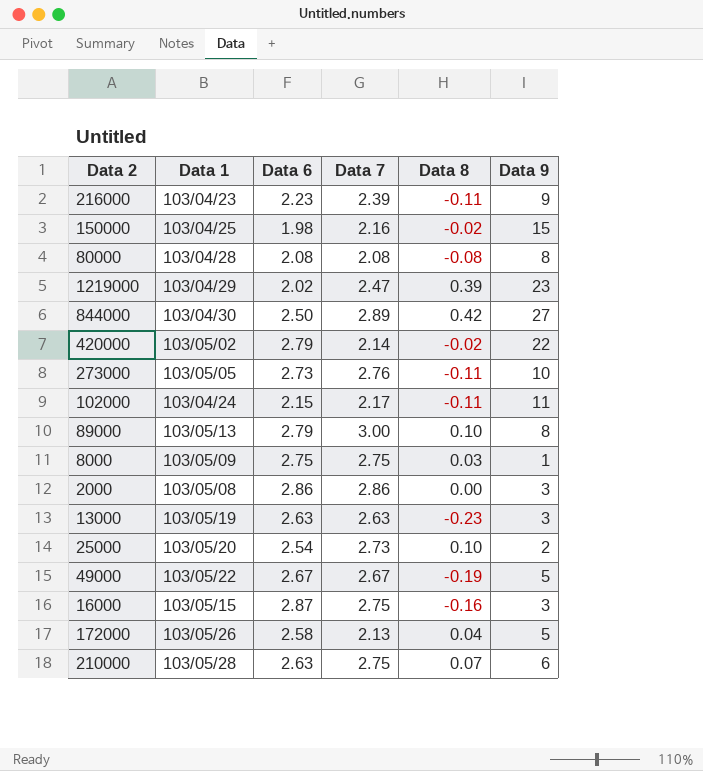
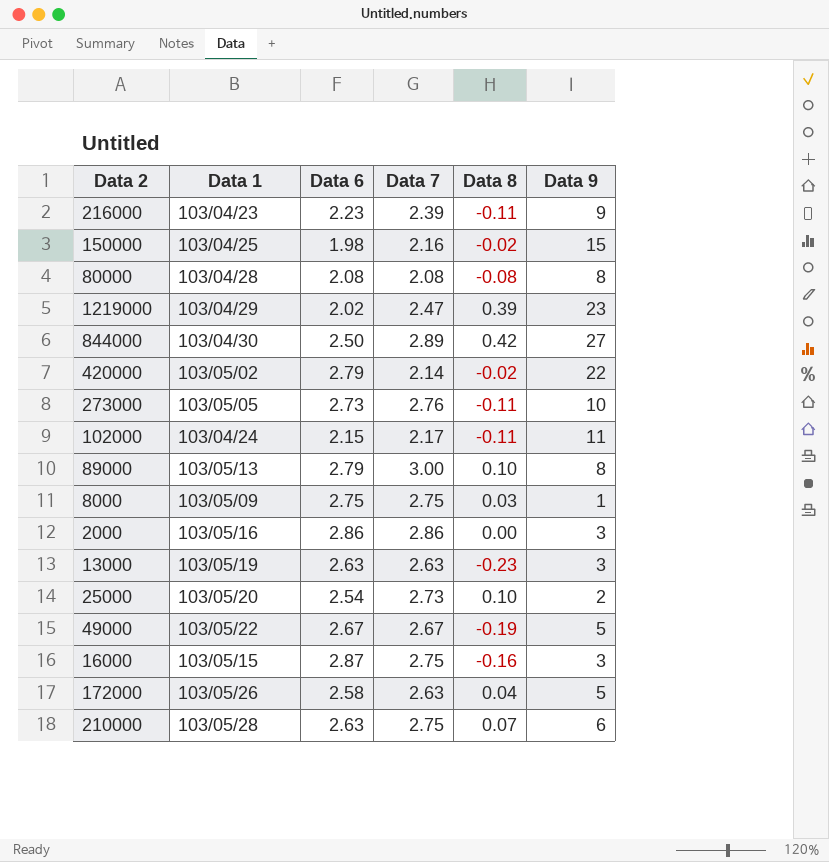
2000 | Data 1: 103/05/08 -> 103/05/16
172000 | Data 7: 2.13 -> 2.63

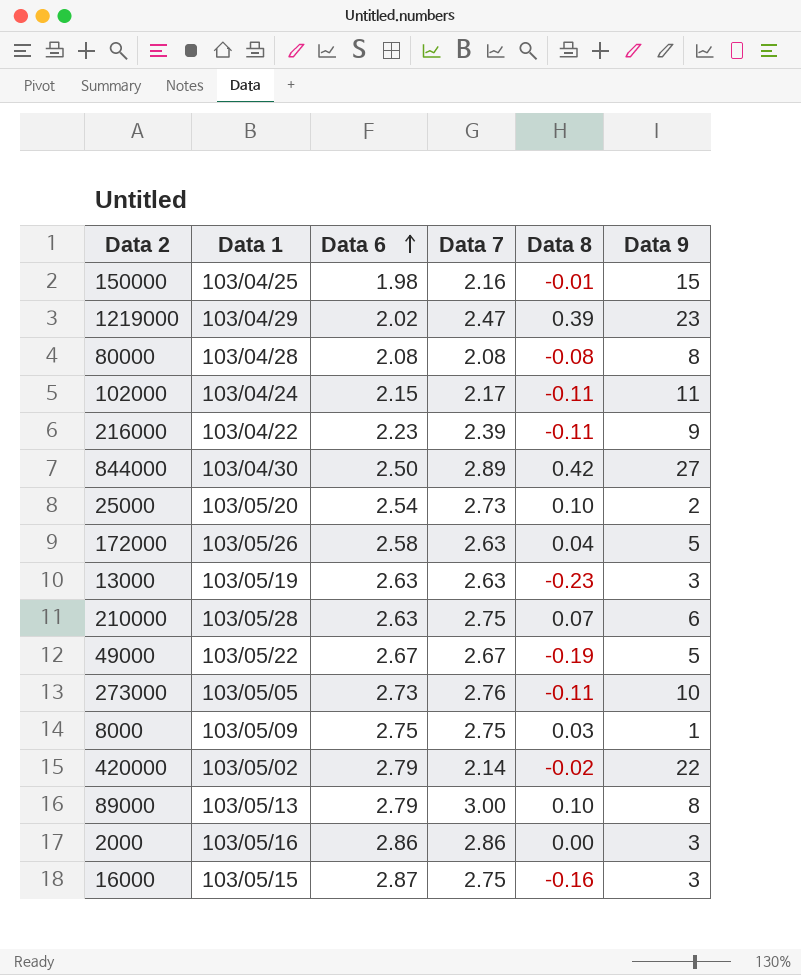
row order: none -> Data 6 ascending
150000 | Data 8: -0.02 -> -0.01
216000 | Data 1: 103/04/23 -> 103/04/22

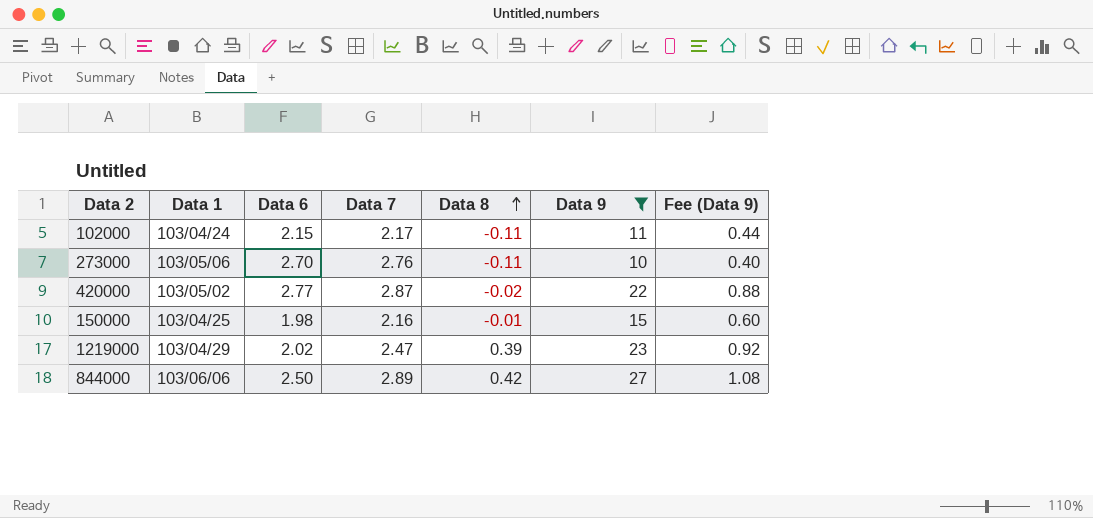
filter: none -> Data 9 >= 10
row order: Data 6 ascending -> Data 8 ascending
column Fee (Data 9) | formula: none -> [Data 9] * 0.04
273000 | Data 1: 103/05/05 -> 103/05/06
273000 | Data 6: 2.73 -> 2.70
420000 | Data 6: 2.79 -> 2.77
420000 | Data 7: 2.14 -> 2.87
844000 | Data 1: 103/04/30 -> 103/06/06

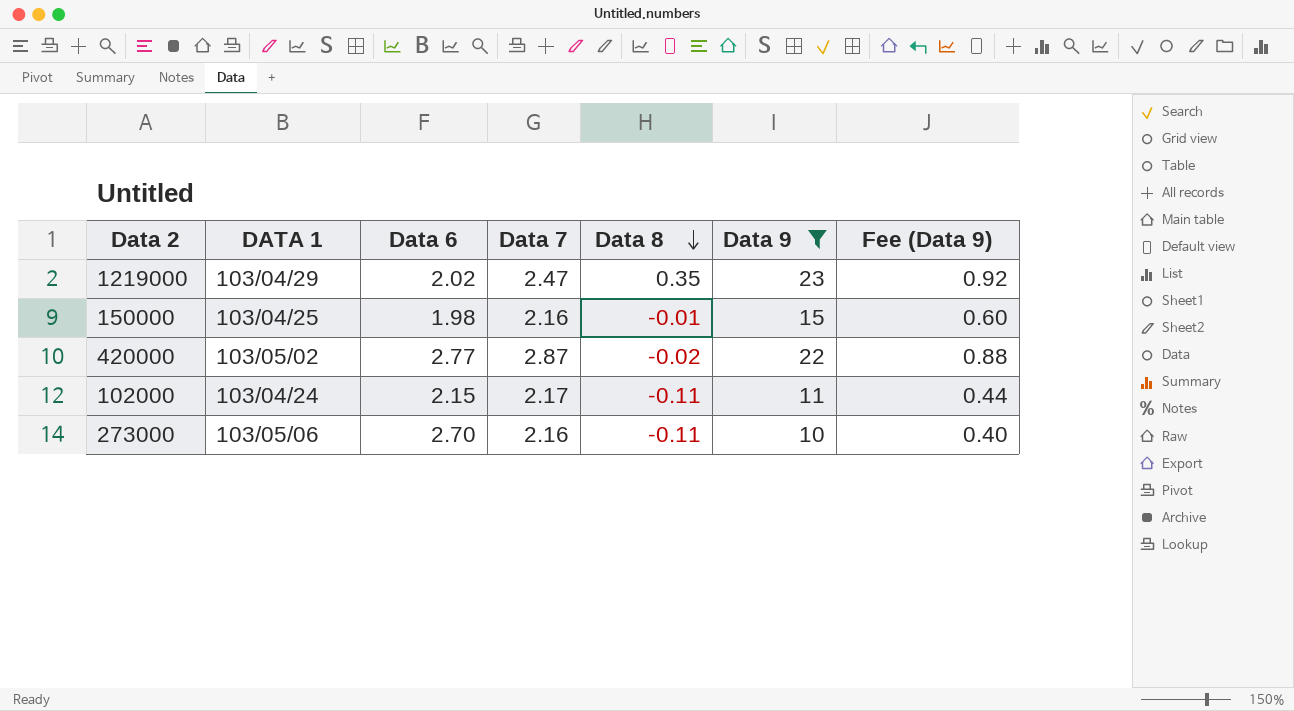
row order: Data 8 ascending -> Data 8 descending
column name: Data 1 -> DATA 1
row 844000: 103/06/06 | 2.50 | 2.89 | 0.42 | 27 | 1.08 -> none
1219000 | Data 8: 0.39 -> 0.35
273000 | Data 7: 2.76 -> 2.16

